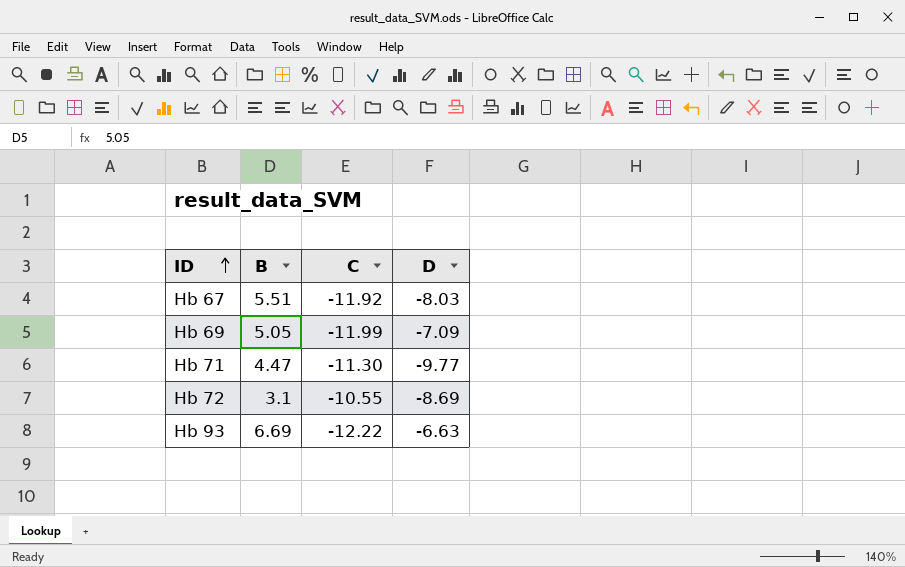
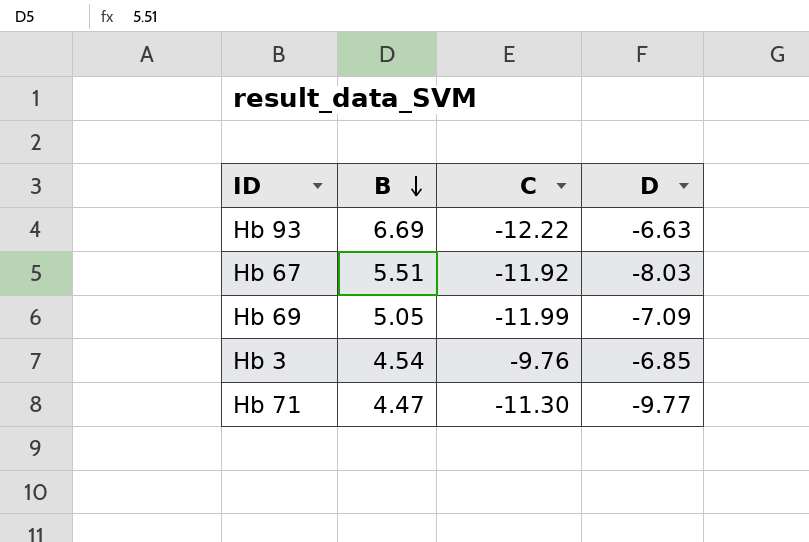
row order: ID ascending -> B descending
row Hb 72: 3.1 | -10.55 | -8.69 -> none
row Hb 3: none -> 4.54 | -9.76 | -6.85

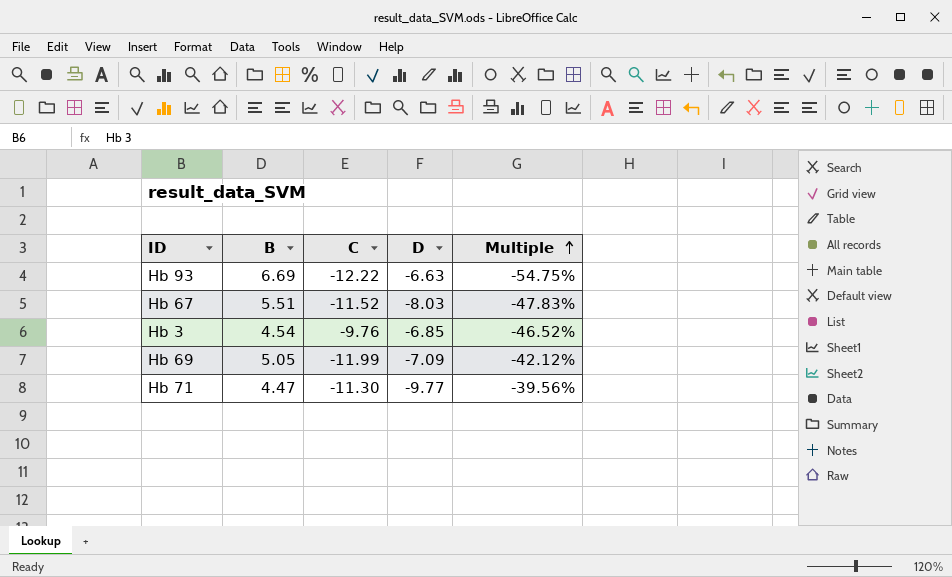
row order: B descending -> Multiple ascending
column Multiple | formula: none -> [B] / [C]
Hb 67 | C: -11.92 -> -11.52

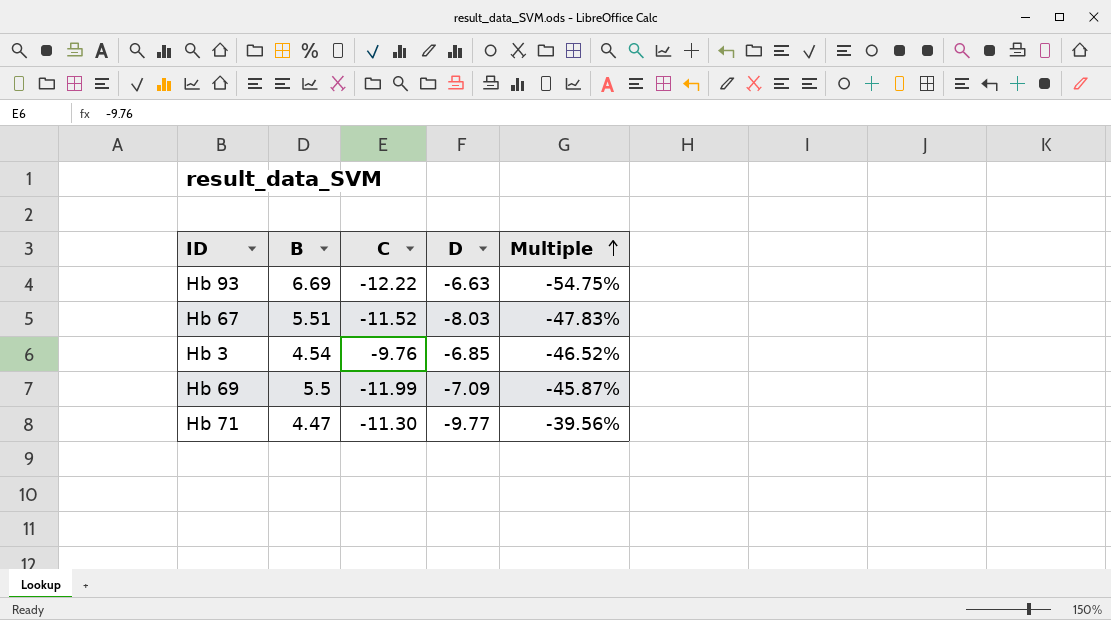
Hb 69 | B: 5.05 -> 5.5
Hb 69 | Multiple: -42.12% -> -45.87%

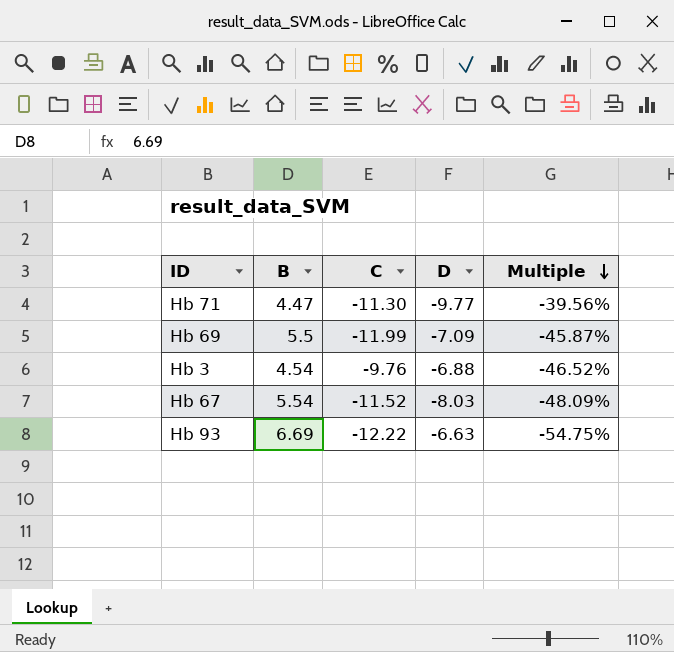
row order: Multiple ascending -> Multiple descending
Hb 3 | D: -6.85 -> -6.88
Hb 67 | B: 5.51 -> 5.54
Hb 67 | Multiple: -47.83% -> -48.09%

